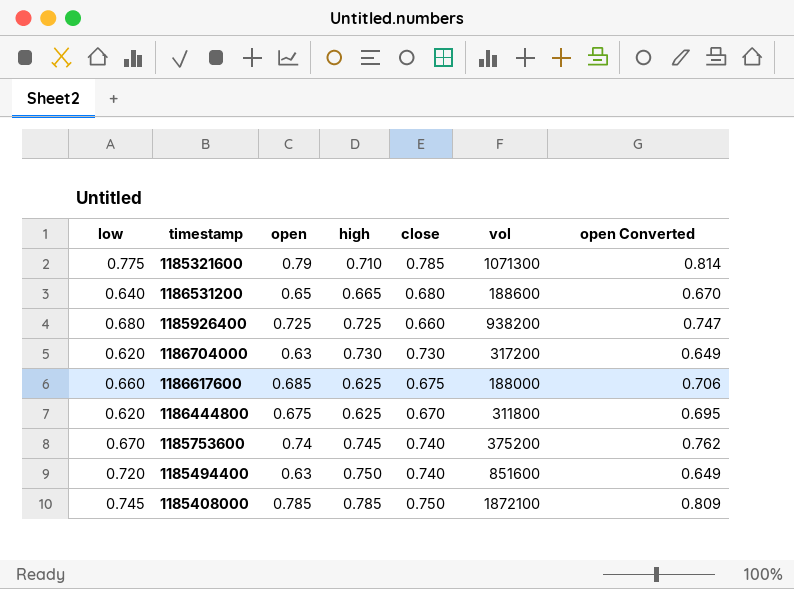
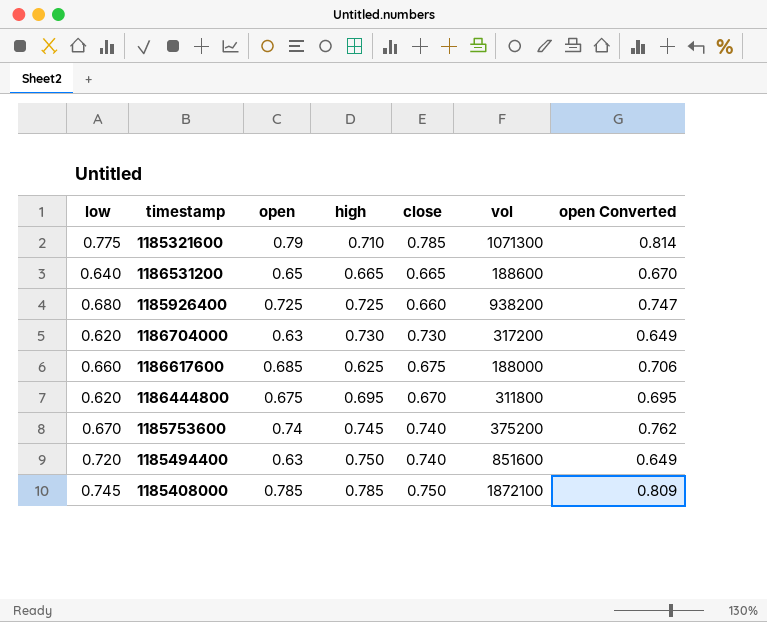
1186531200 | close: 0.680 -> 0.665
1186444800 | high: 0.625 -> 0.695

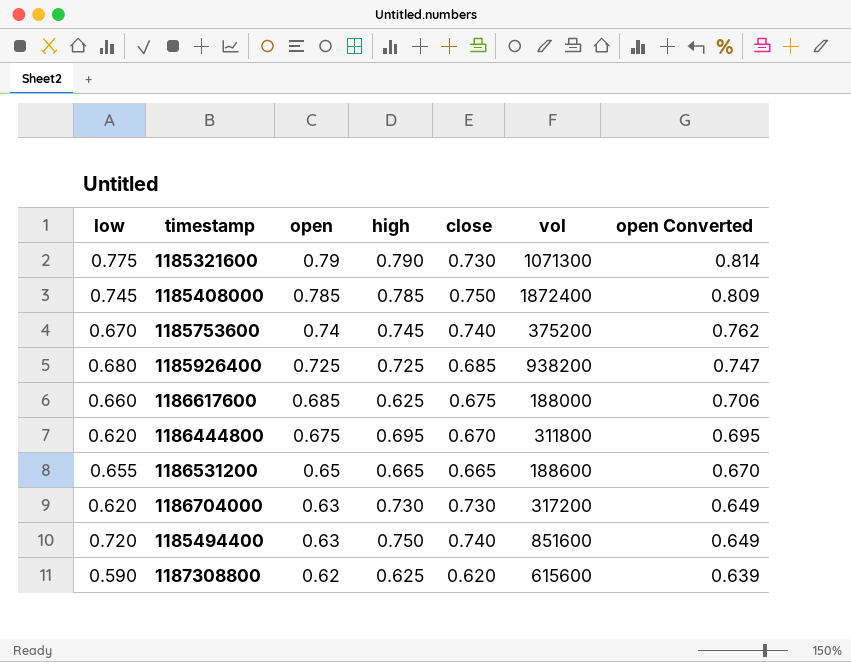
row order: none -> open descending
1185321600 | high: 0.710 -> 0.790
1185321600 | close: 0.785 -> 0.730
1185408000 | vol: 1872100 -> 1872400
1185926400 | close: 0.660 -> 0.685
1186531200 | low: 0.640 -> 0.655
row 1187308800: none -> 0.590 | 0.62 | 0.625 | 0.620 | 615600 | 0.639

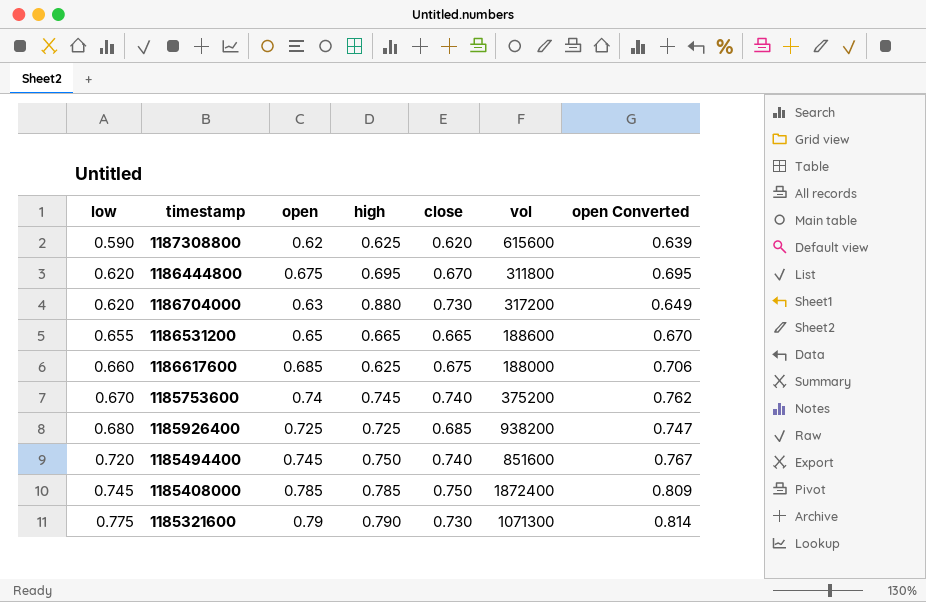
row order: open descending -> low ascending
1186704000 | high: 0.730 -> 0.880
1185494400 | open: 0.63 -> 0.745
1185494400 | open Converted: 0.649 -> 0.767

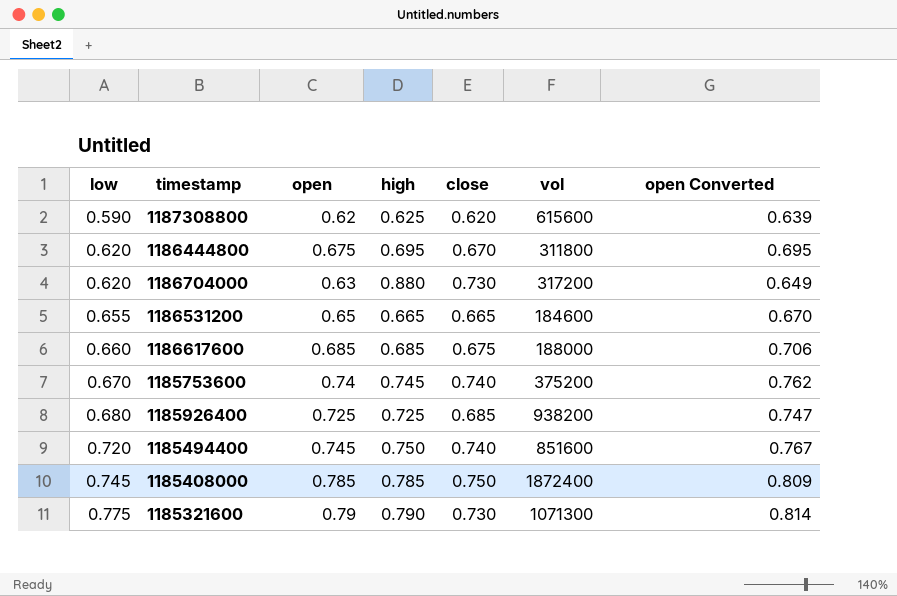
1186531200 | vol: 188600 -> 184600
1186617600 | high: 0.625 -> 0.685

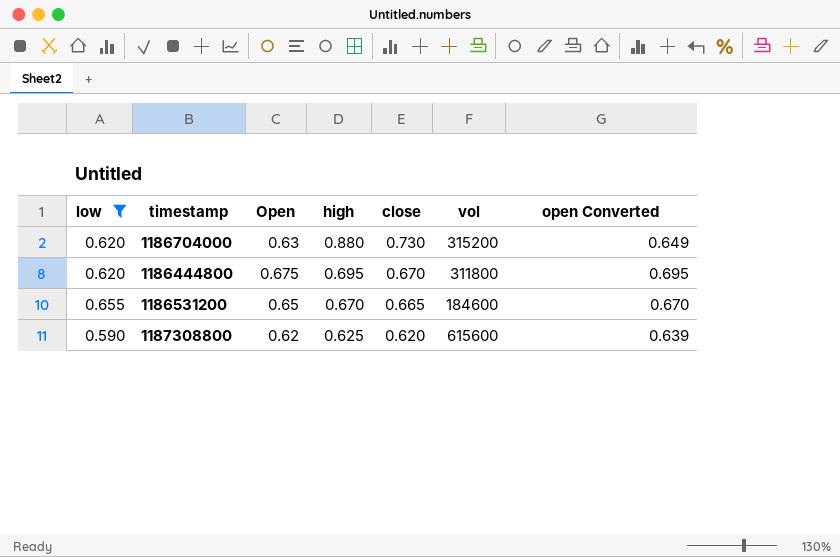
filter: none -> low <= 0.655
row order: low ascending -> high descending
column name: open -> Open
1186704000 | vol: 317200 -> 315200
1186531200 | high: 0.665 -> 0.670

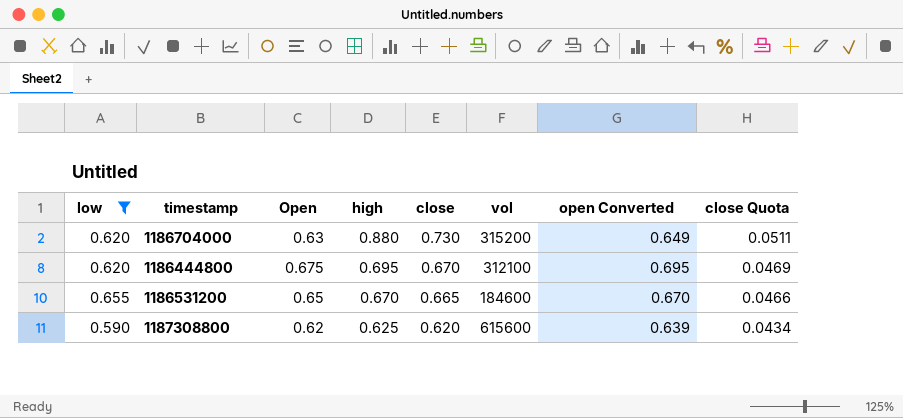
column close Quota | formula: none -> [close] * 0.07
1186444800 | vol: 311800 -> 312100

